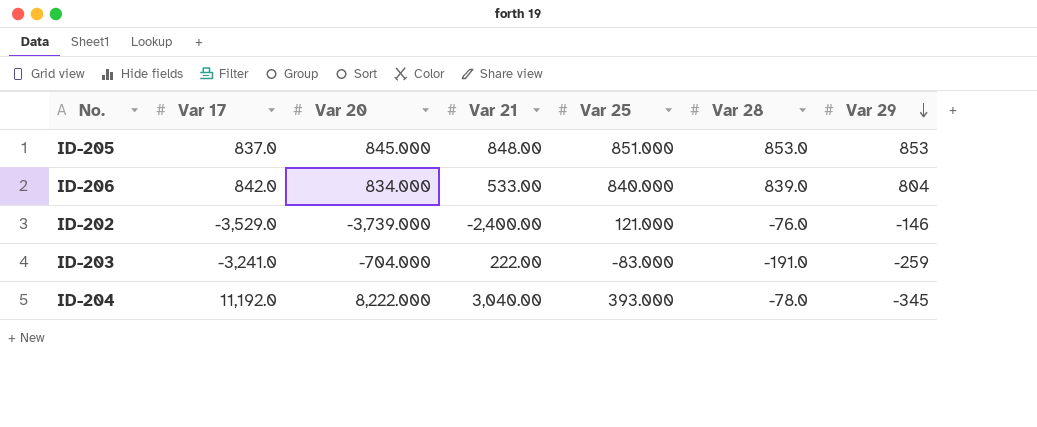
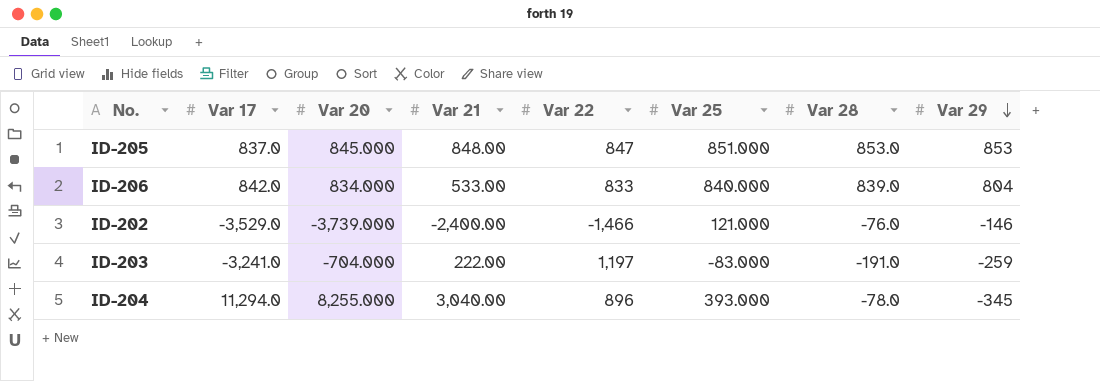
column Var 22 | position: none -> 5
ID-204 | Var 17: 11,192.0 -> 11,294.0
ID-204 | Var 20: 8,222.000 -> 8,255.000

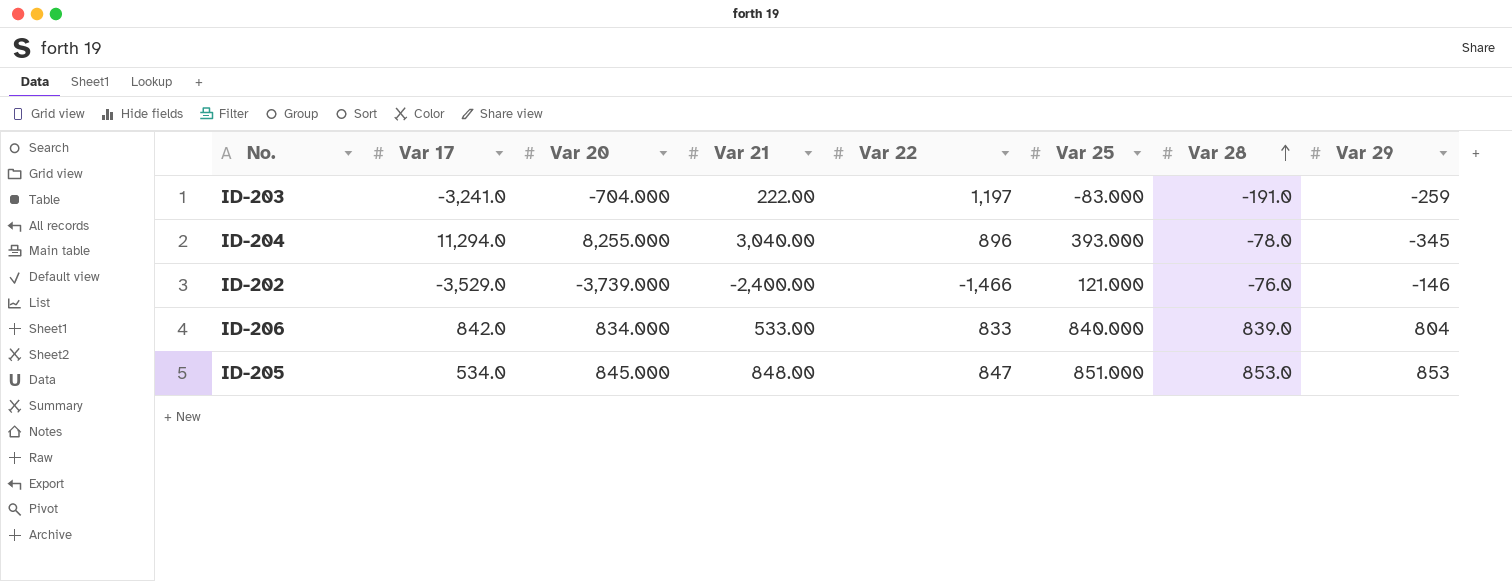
row order: Var 29 descending -> Var 28 ascending
ID-205 | Var 17: 837.0 -> 534.0

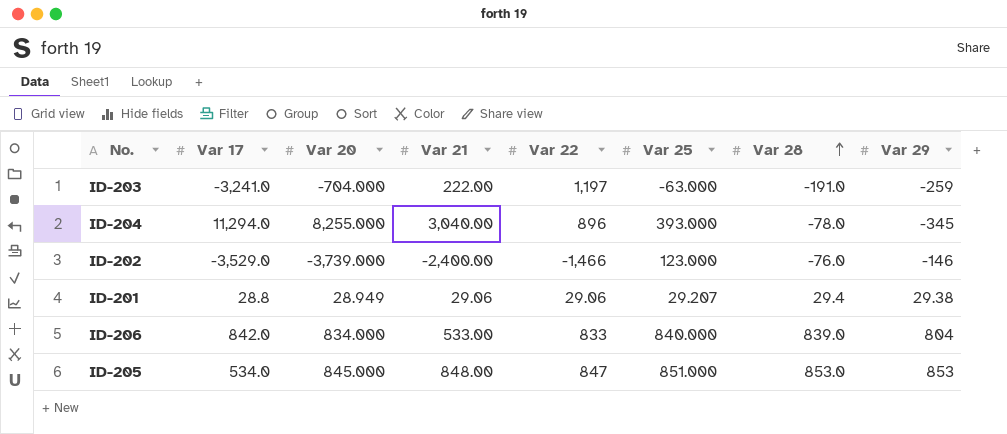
ID-203 | Var 25: -83.000 -> -63.000
ID-202 | Var 25: 121.000 -> 123.000
row ID-201: none -> 28.8 | 28.949 | 29.06 | 29.06 | 29.207 | 29.4 | 29.38

